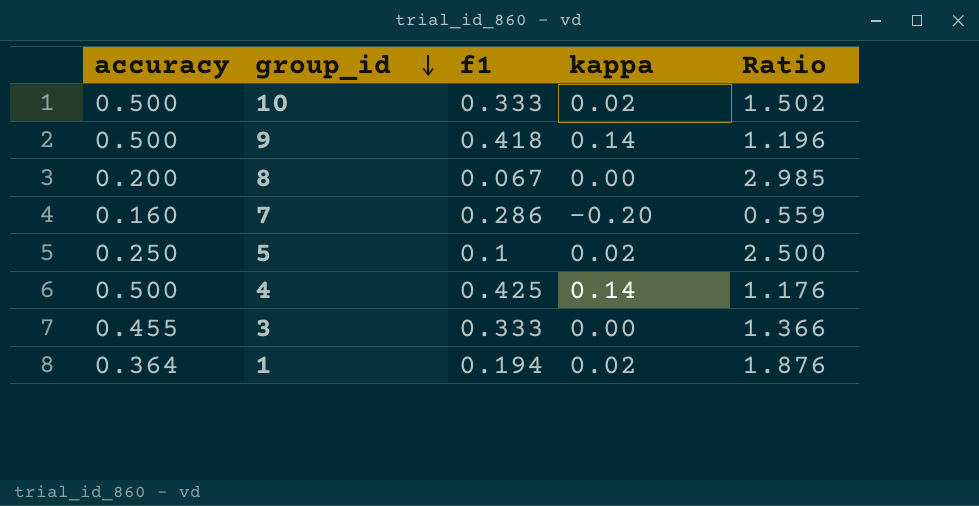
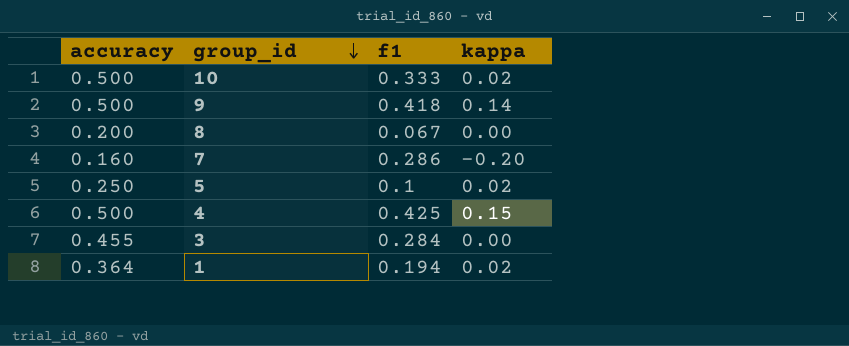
column Ratio | formula: [accuracy] / [f1] -> none
4 | kappa: 0.14 -> 0.15
3 | f1: 0.333 -> 0.284

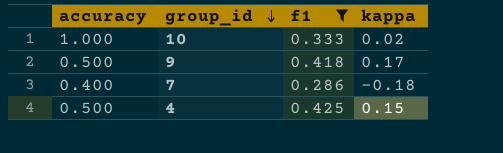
filter: none -> f1 >= 0.286
10 | accuracy: 0.500 -> 1.000
9 | kappa: 0.14 -> 0.17
7 | accuracy: 0.160 -> 0.400
7 | kappa: -0.20 -> -0.18

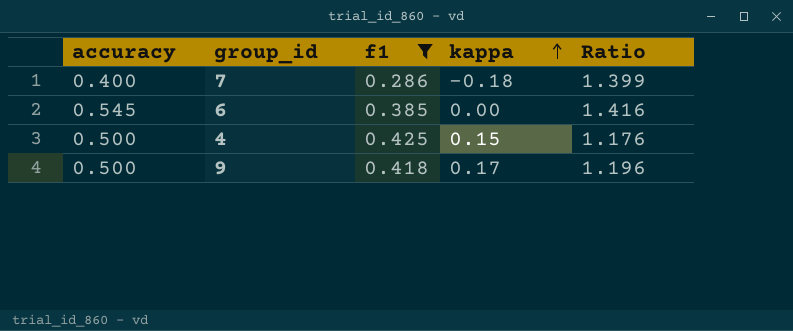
row order: group_id descending -> kappa ascending
column Ratio | formula: none -> [accuracy] / [f1]
row 10: 1.000 | 0.333 | 0.02 -> none
row 6: none -> 0.545 | 0.385 | 0.00 | 1.416

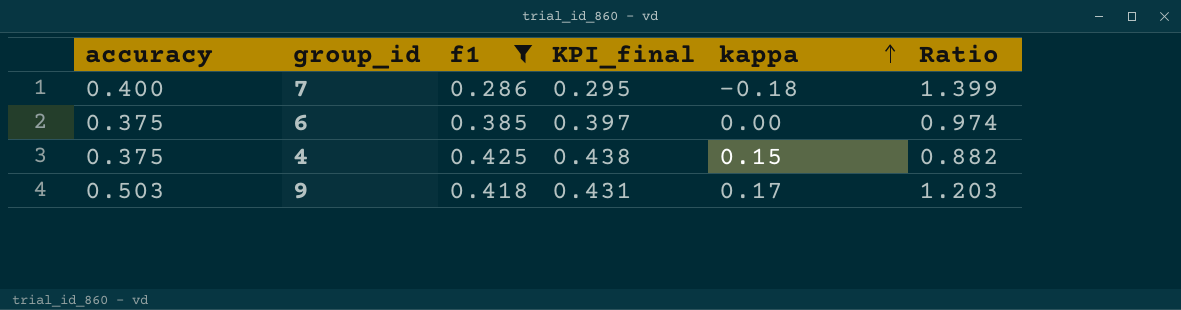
column KPI_final | formula: none -> [f1] * 1.03
6 | accuracy: 0.545 -> 0.375
6 | Ratio: 1.416 -> 0.974
4 | accuracy: 0.500 -> 0.375
4 | Ratio: 1.176 -> 0.882
9 | accuracy: 0.500 -> 0.503
9 | Ratio: 1.196 -> 1.203

